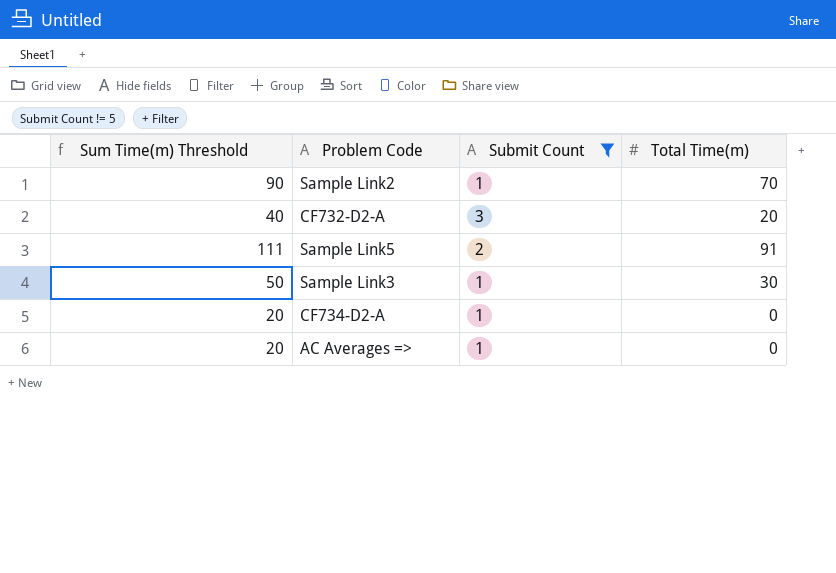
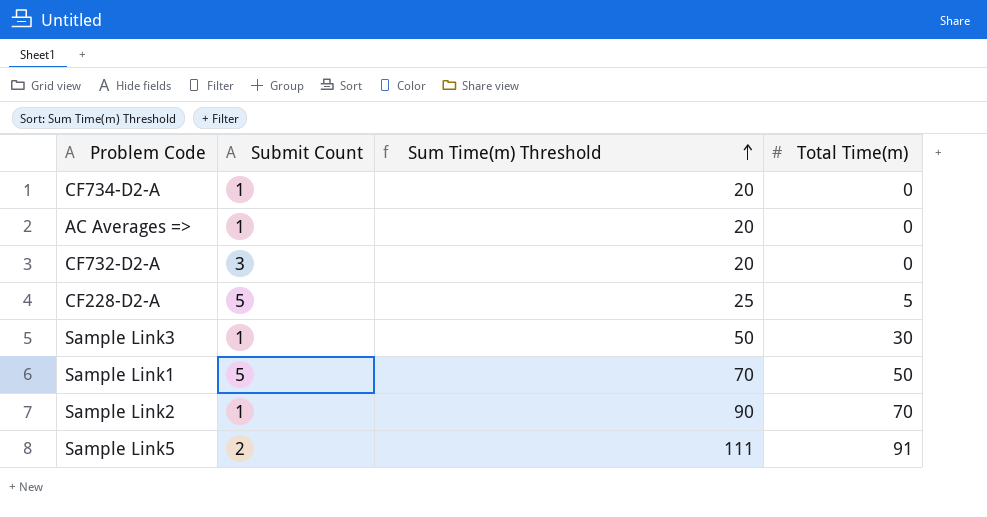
filter: Submit Count != 5 -> none
row order: none -> Sum Time(m) Threshold ascending
column Sum Time(m) Threshold | position: 1 -> 3
CF732-D2-A | Sum Time(m) Threshold: 40 -> 20
CF732-D2-A | Total Time(m): 20 -> 0

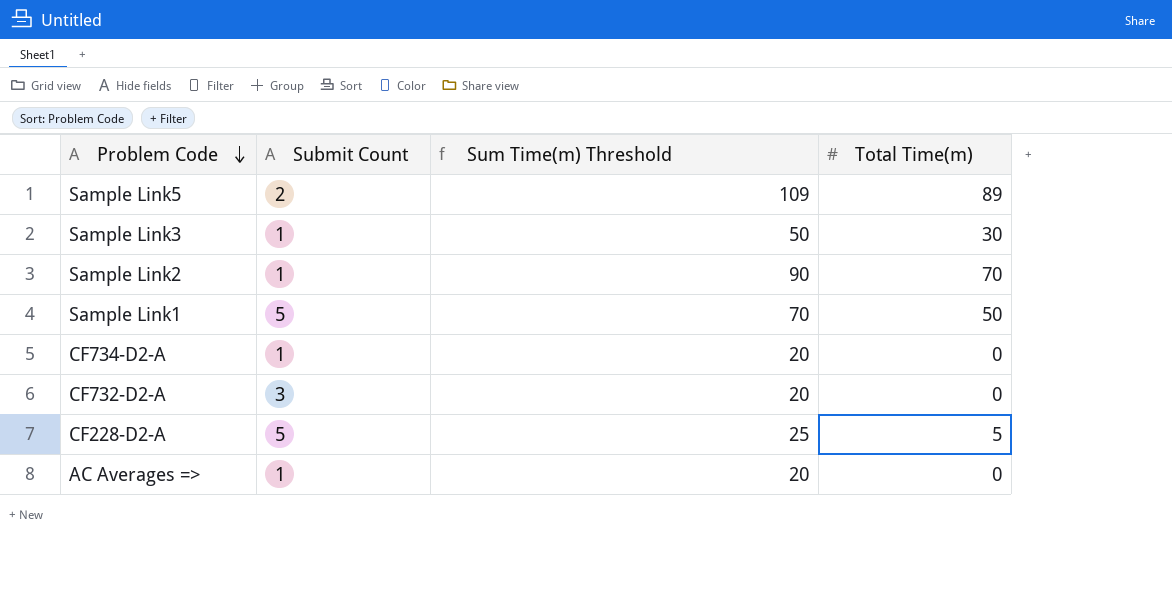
row order: Sum Time(m) Threshold ascending -> Problem Code descending
Sample Link5 | Sum Time(m) Threshold: 111 -> 109
Sample Link5 | Total Time(m): 91 -> 89

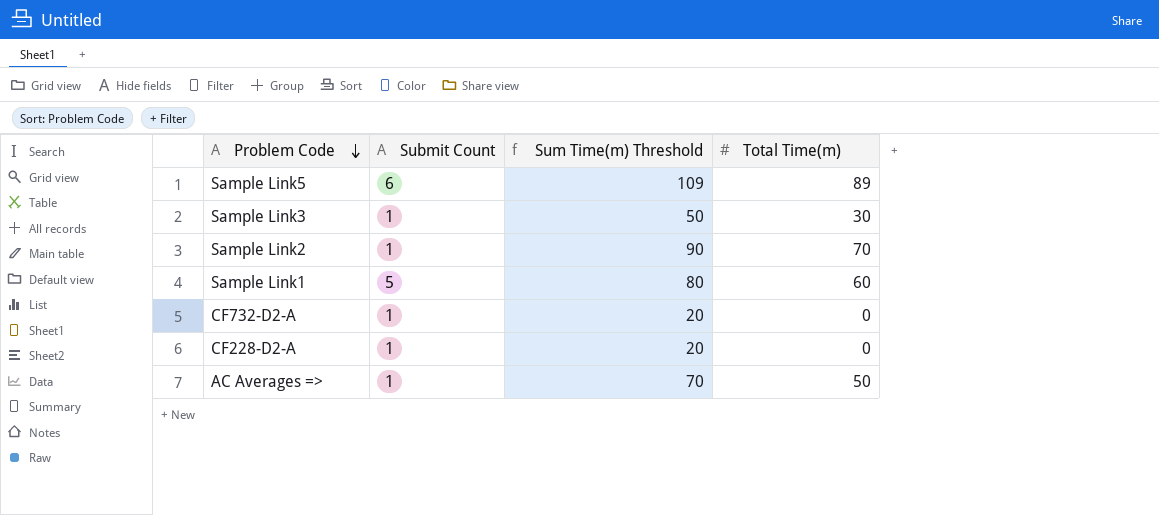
row CF734-D2-A: 1 | 20 | 0 -> none
Sample Link5 | Submit Count: 2 -> 6
Sample Link1 | Sum Time(m) Threshold: 70 -> 80
Sample Link1 | Total Time(m): 50 -> 60
CF732-D2-A | Submit Count: 3 -> 1
CF228-D2-A | Submit Count: 5 -> 1
CF228-D2-A | Sum Time(m) Threshold: 25 -> 20
CF228-D2-A | Total Time(m): 5 -> 0
AC Averages => | Sum Time(m) Threshold: 20 -> 70
AC Averages => | Total Time(m): 0 -> 50

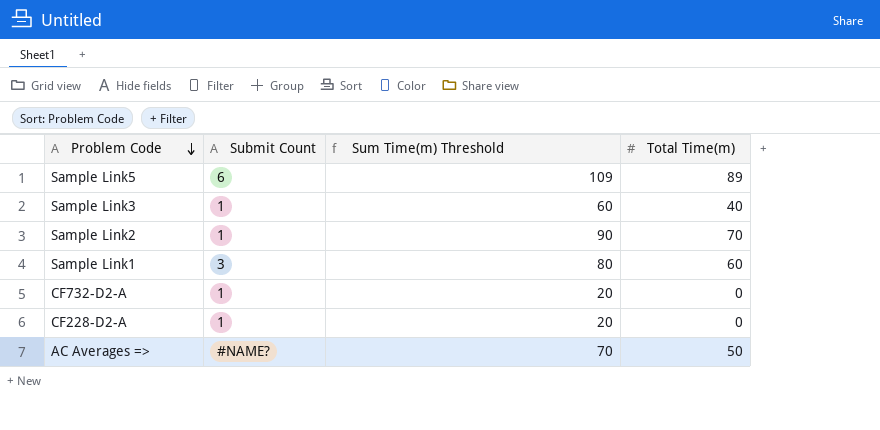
Sample Link3 | Sum Time(m) Threshold: 50 -> 60
Sample Link3 | Total Time(m): 30 -> 40
Sample Link1 | Submit Count: 5 -> 3
AC Averages => | Submit Count: 1 -> #NAME?

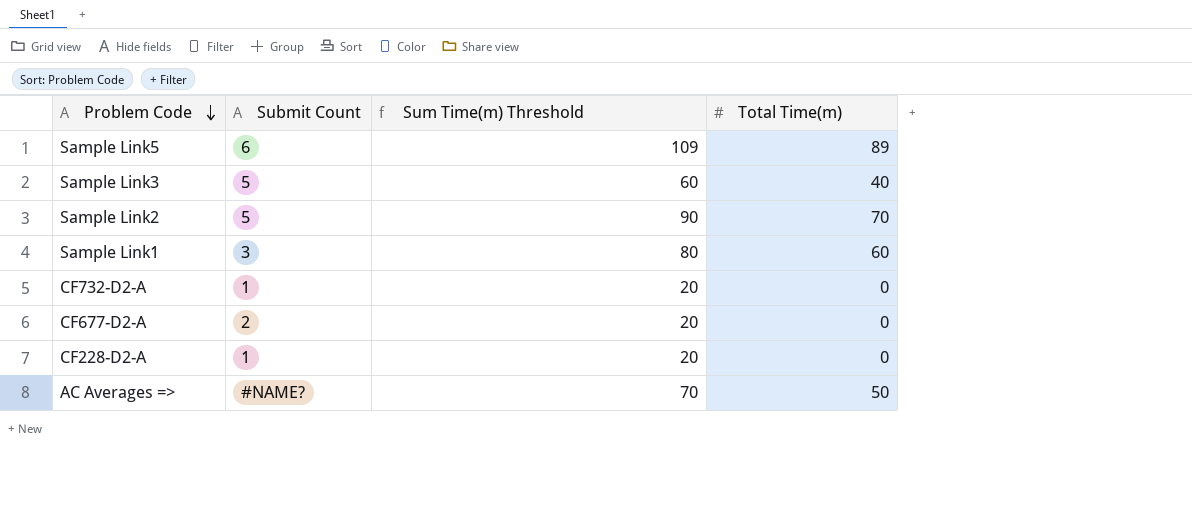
Sample Link3 | Submit Count: 1 -> 5
Sample Link2 | Submit Count: 1 -> 5
row CF677-D2-A: none -> 2 | 20 | 0

